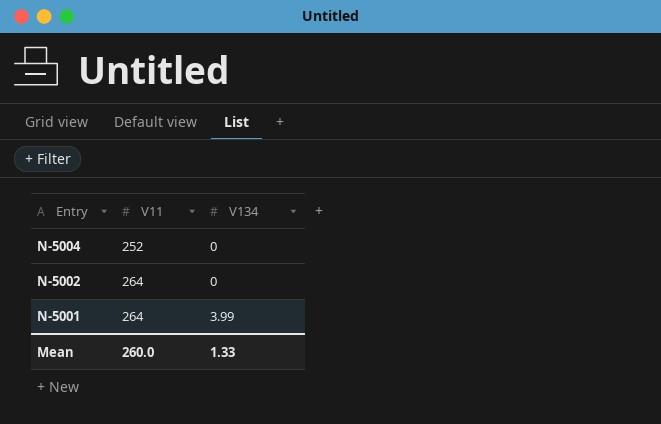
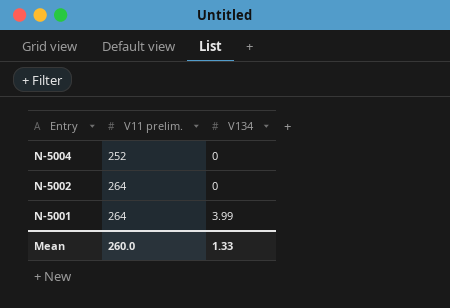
column name: V11 -> V11 prelim.

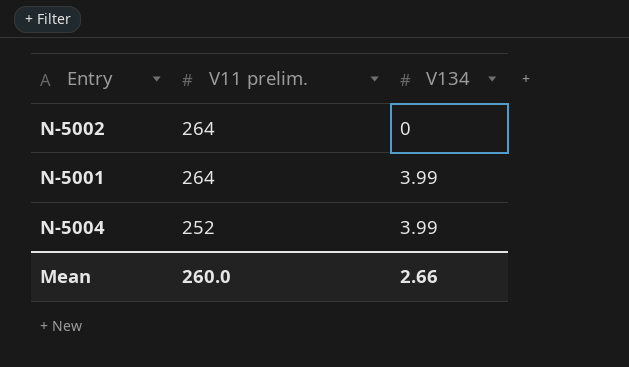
row order: Entry descending -> V11 prelim. descending
N-5004 | V134: 0 -> 3.99
Mean | V134: 1.33 -> 2.66

